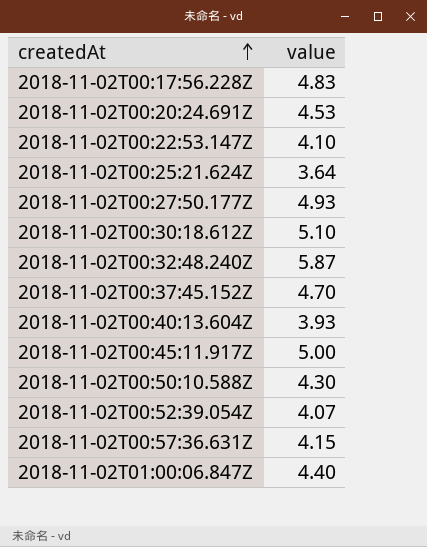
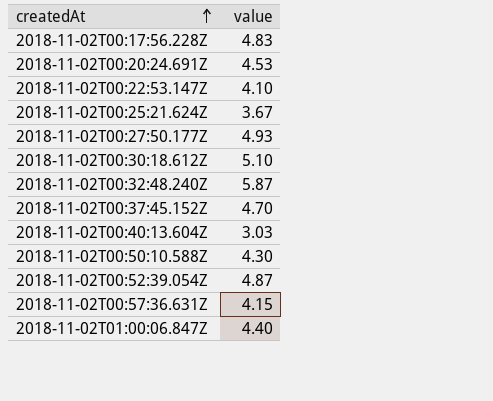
row 2018-11-02T00:45:11.917Z: 5.00 -> none
2018-11-02T00:25:21.624Z | value: 3.64 -> 3.67
2018-11-02T00:40:13.604Z | value: 3.93 -> 3.03
2018-11-02T00:52:39.054Z | value: 4.07 -> 4.87

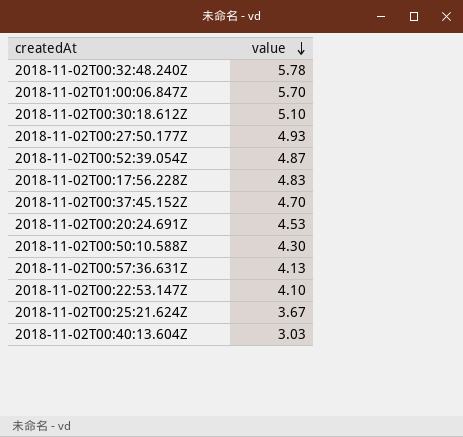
row order: createdAt ascending -> value descending
2018-11-02T00:32:48.240Z | value: 5.87 -> 5.78
2018-11-02T01:00:06.847Z | value: 4.40 -> 5.70
2018-11-02T00:57:36.631Z | value: 4.15 -> 4.13

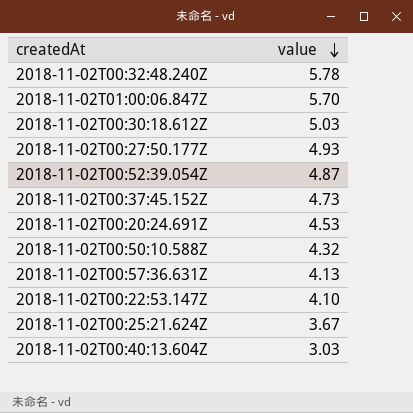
row 2018-11-02T00:17:56.228Z: 4.83 -> none
2018-11-02T00:30:18.612Z | value: 5.10 -> 5.03
2018-11-02T00:37:45.152Z | value: 4.70 -> 4.73
2018-11-02T00:50:10.588Z | value: 4.30 -> 4.32

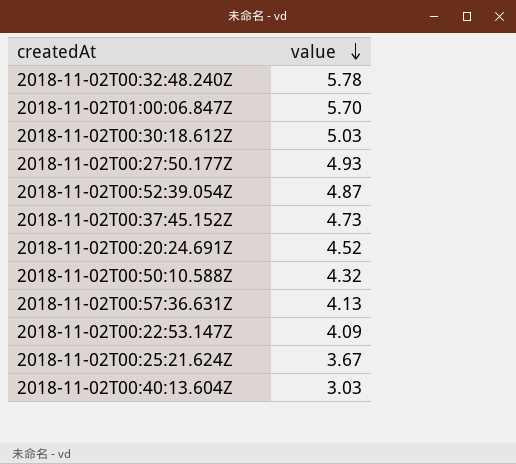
2018-11-02T00:20:24.691Z | value: 4.53 -> 4.52
2018-11-02T00:22:53.147Z | value: 4.10 -> 4.09

